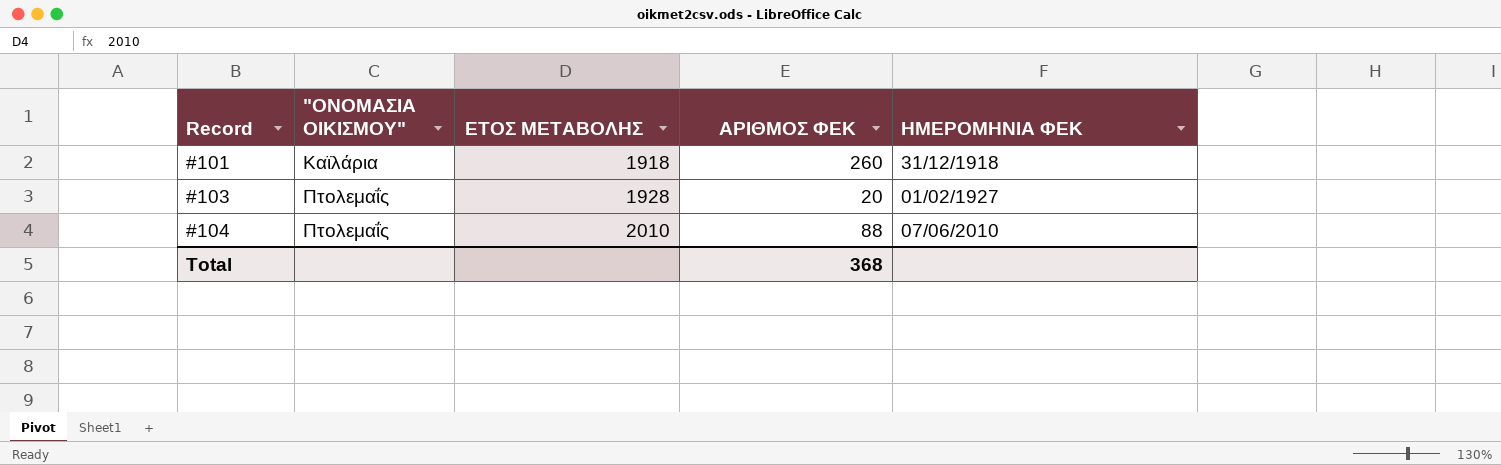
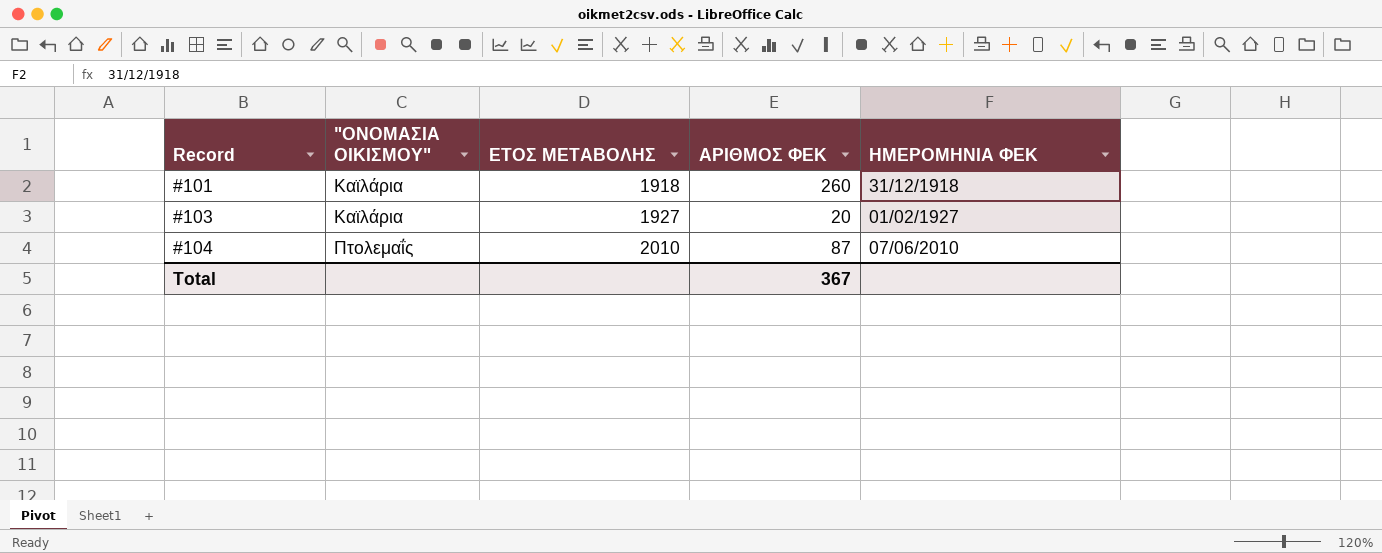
#103 | "ΟΝΟΜΑΣΙΑ ΟΙΚΙΣΜΟΥ": Πτολεμαΐς -> Καϊλάρια
#103 | ΕΤΟΣ ΜΕΤΑΒΟΛΗΣ: 1928 -> 1927
#104 | ΑΡΙΘΜΟΣ ΦΕΚ: 88 -> 87
Total | ΑΡΙΘΜΟΣ ΦΕΚ: 368 -> 367

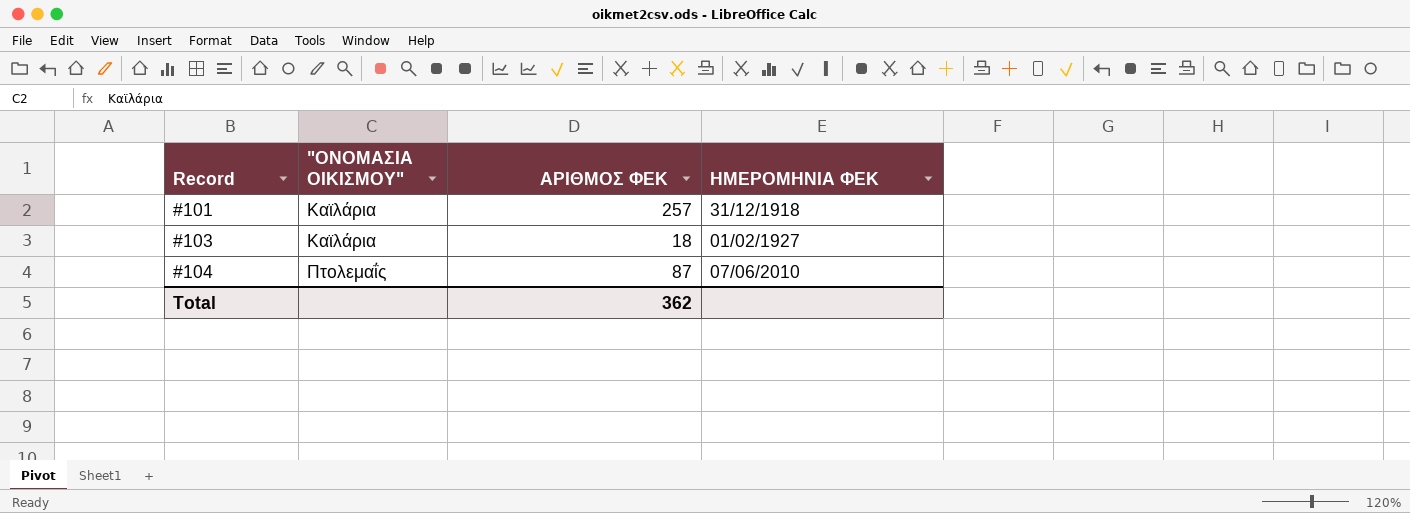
column ΕΤΟΣ ΜΕΤΑΒΟΛΗΣ | position: 3 -> none
#101 | ΑΡΙΘΜΟΣ ΦΕΚ: 260 -> 257
#103 | ΑΡΙΘΜΟΣ ΦΕΚ: 20 -> 18
Total | ΑΡΙΘΜΟΣ ΦΕΚ: 367 -> 362

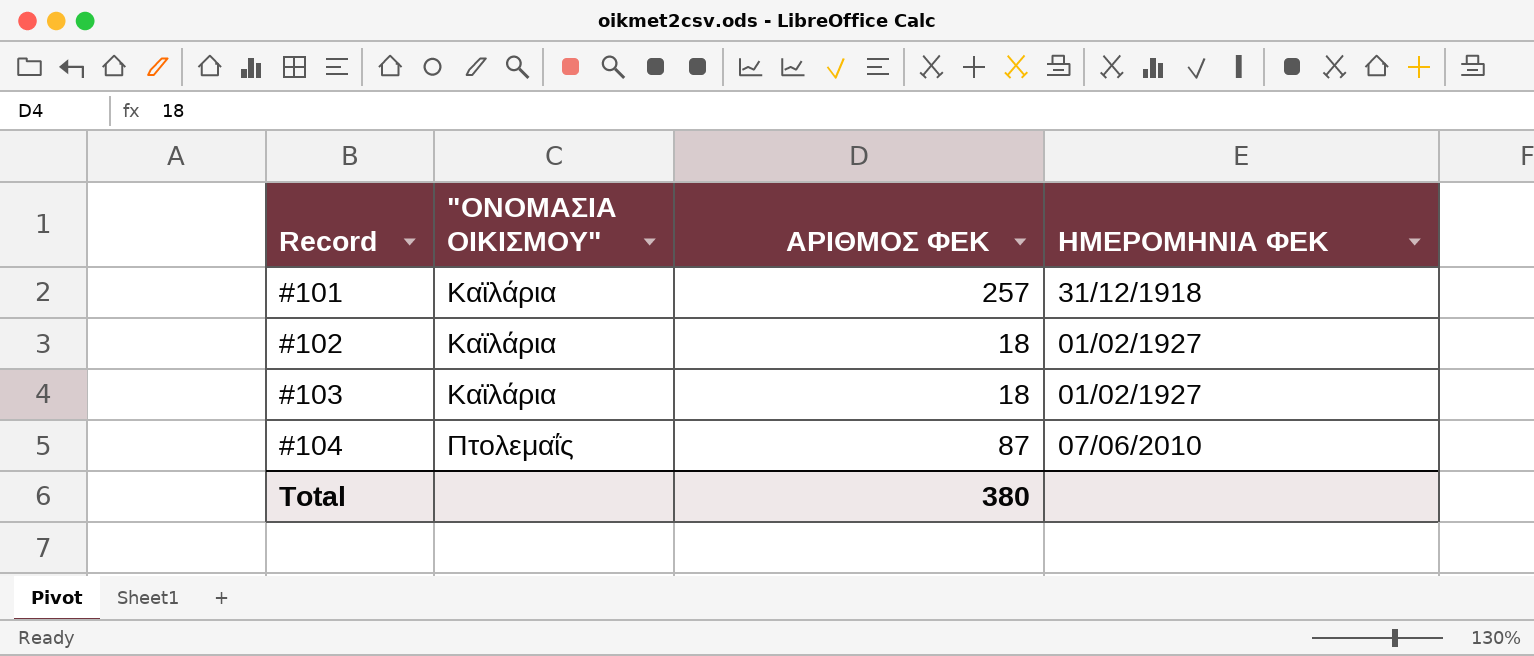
row #102: none -> Καϊλάρια | 18 | 01/02/1927
Total | ΑΡΙΘΜΟΣ ΦΕΚ: 362 -> 380

